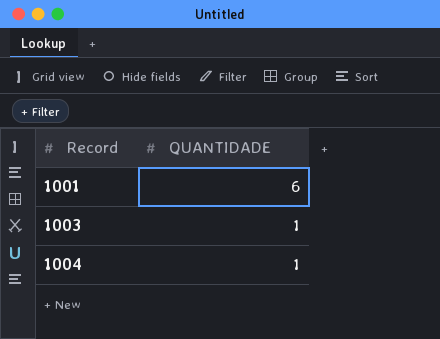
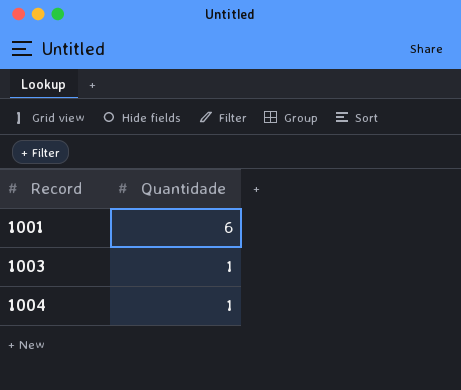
column name: QUANTIDADE -> Quantidade

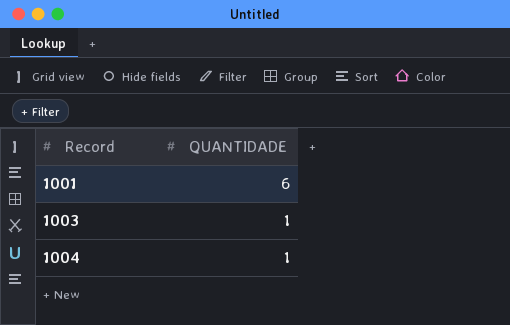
column name: Quantidade -> QUANTIDADE

